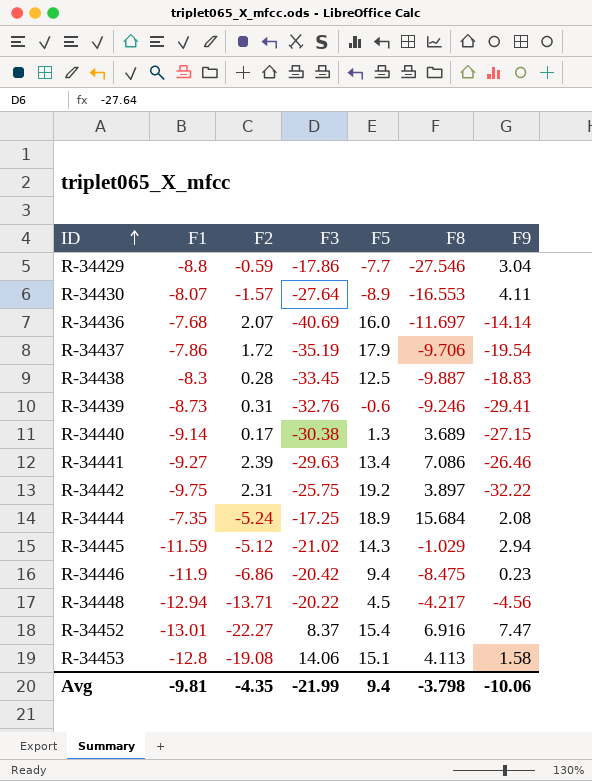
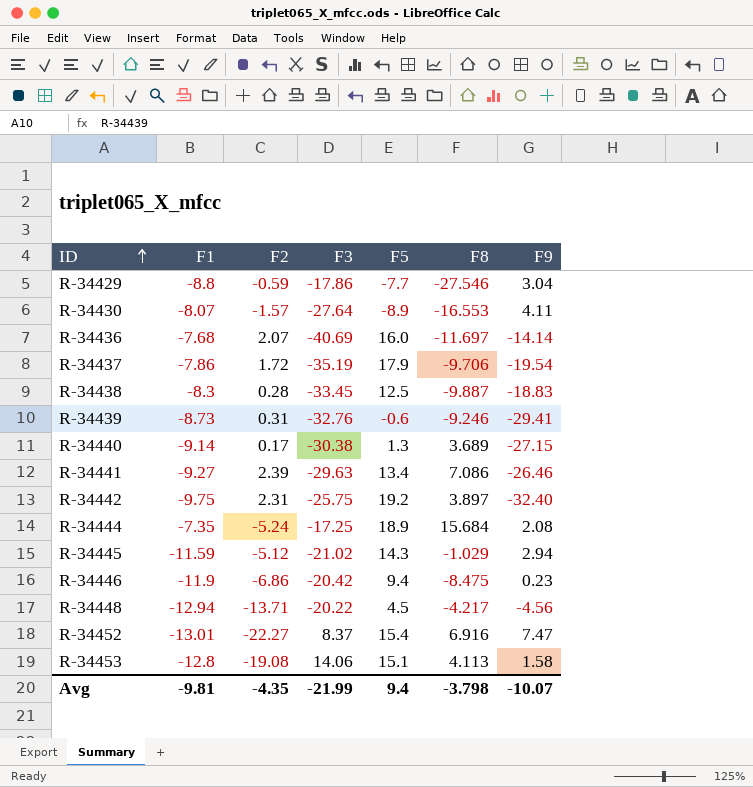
R-34442 | F9: -32.22 -> -32.40
Avg | F9: -10.06 -> -10.07

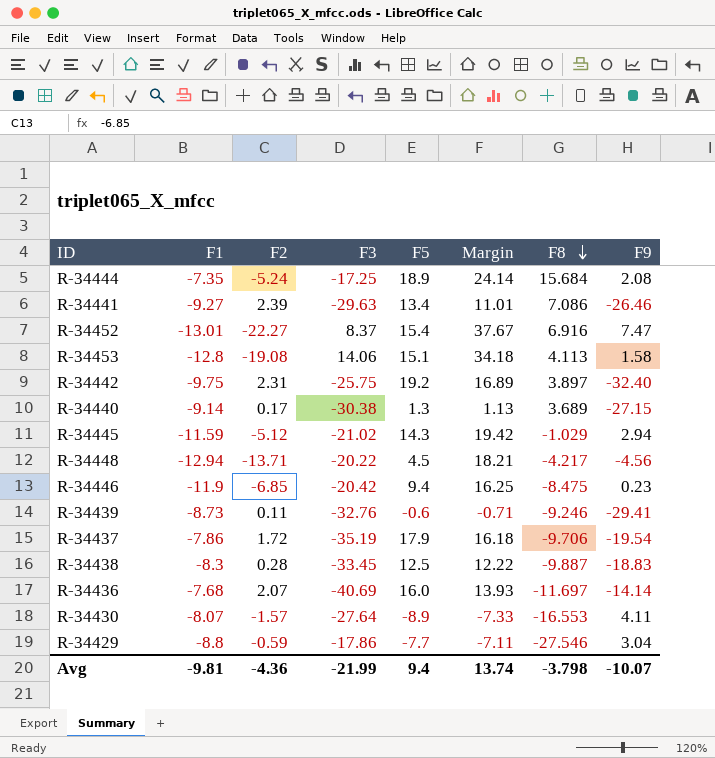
row order: ID ascending -> F8 descending
column Margin | formula: none -> [F5] - [F2]
R-34446 | F2: -6.86 -> -6.85
R-34439 | F2: 0.31 -> 0.11
Avg | F2: -4.35 -> -4.36

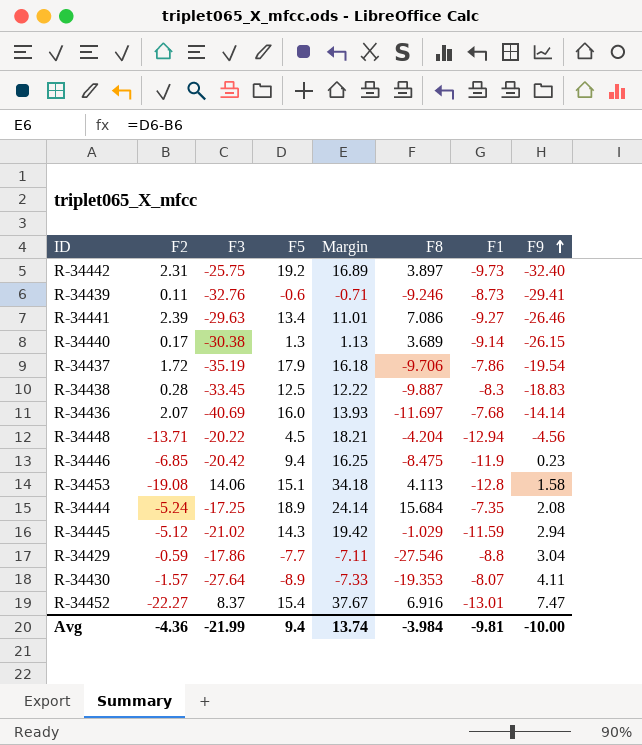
row order: F8 descending -> F9 ascending
column F1 | position: 2 -> 7
R-34442 | F1: -9.75 -> -9.73
R-34440 | F9: -27.15 -> -26.15
R-34448 | F8: -4.217 -> -4.204
R-34430 | F8: -16.553 -> -19.353
Avg | F8: -3.798 -> -3.984
Avg | F9: -10.07 -> -10.00

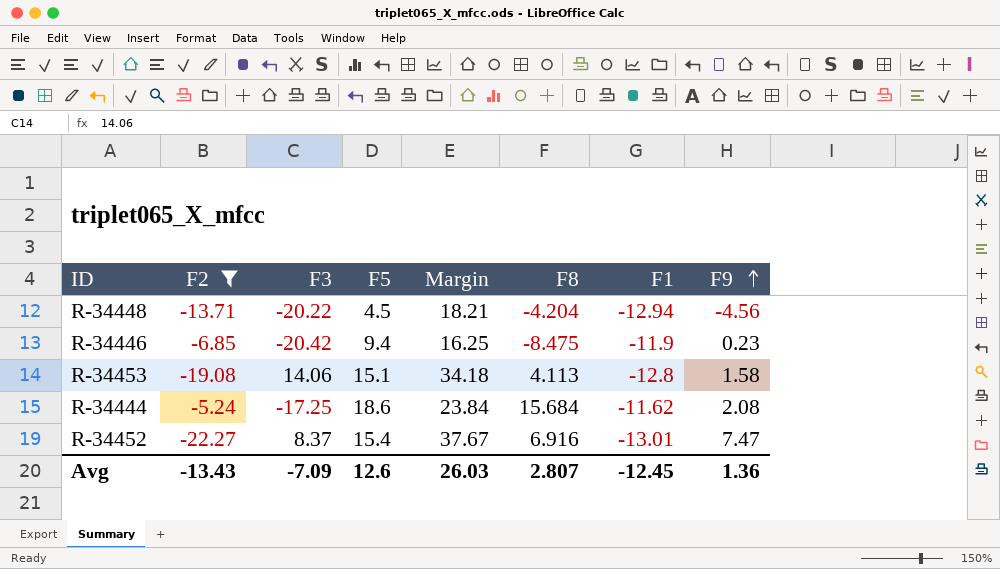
filter: none -> F2 <= -5.24
R-34444 | F5: 18.9 -> 18.6
R-34444 | Margin: 24.14 -> 23.84
R-34444 | F1: -7.35 -> -11.62
Avg | F2: -4.36 -> -13.43
Avg | F3: -21.99 -> -7.09
Avg | F5: 9.4 -> 12.6
Avg | Margin: 13.74 -> 26.03
Avg | F8: -3.984 -> 2.807
Avg | F1: -9.81 -> -12.45
Avg | F9: -10.00 -> 1.36

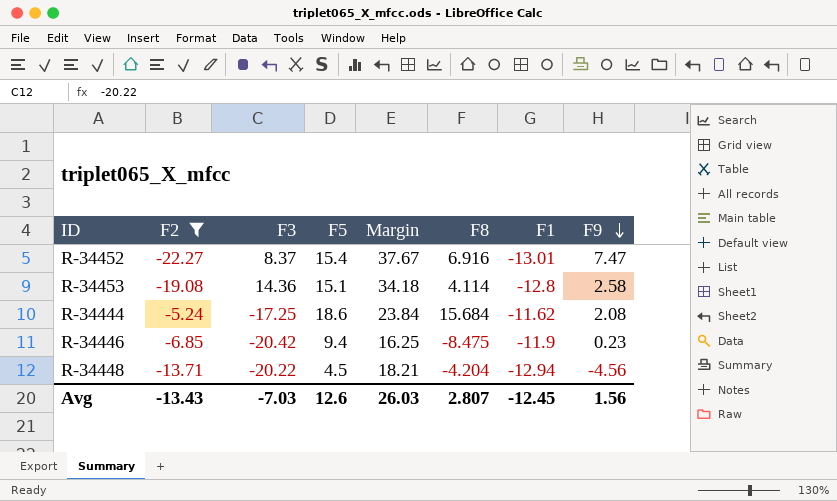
row order: F9 ascending -> F9 descending
R-34453 | F3: 14.06 -> 14.36
R-34453 | F8: 4.113 -> 4.114
R-34453 | F9: 1.58 -> 2.58
Avg | F3: -7.09 -> -7.03
Avg | F9: 1.36 -> 1.56

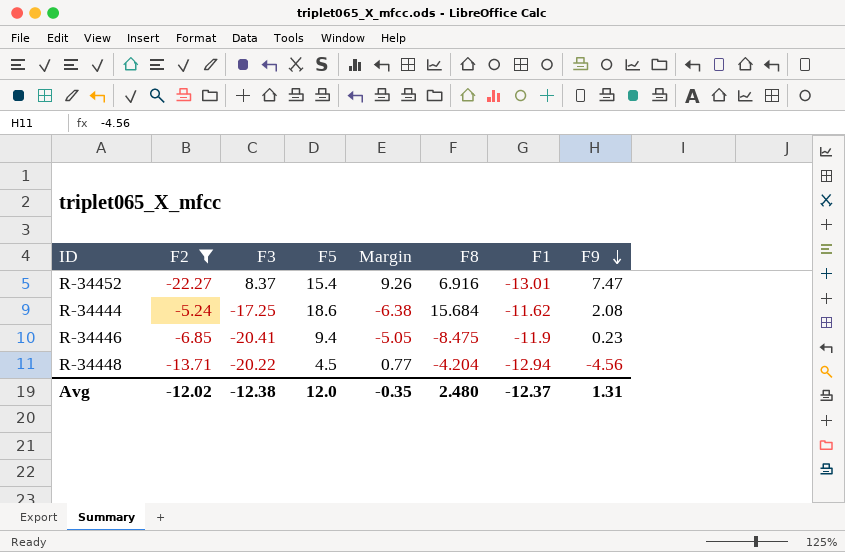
column Margin | formula: [F5] - [F2] -> [F1] - [F2]
row R-34453: -19.08 | 14.36 | 15.1 | 34.18 | 4.114 | -12.8 | 2.58 -> none
R-34446 | F3: -20.42 -> -20.41
Avg | F2: -13.43 -> -12.02
Avg | F3: -7.03 -> -12.38
Avg | F5: 12.6 -> 12.0
Avg | Margin: 26.03 -> -0.35
Avg | F8: 2.807 -> 2.480
Avg | F1: -12.45 -> -12.37
Avg | F9: 1.56 -> 1.31

